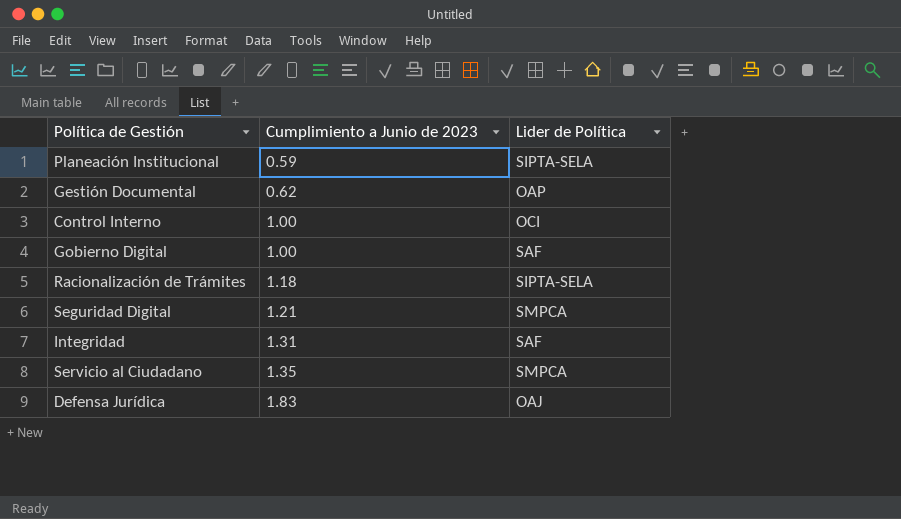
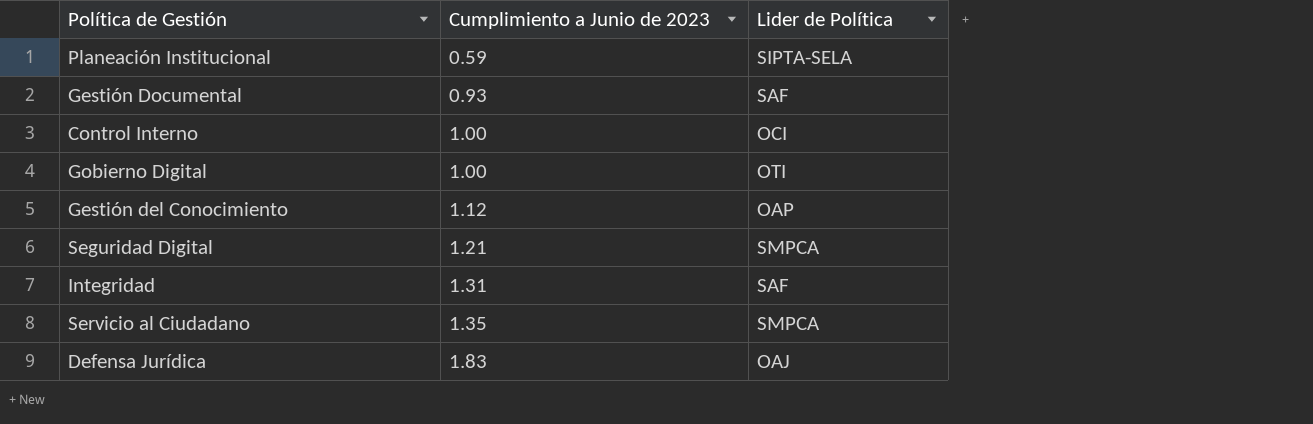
row Racionalización de Trámites: 1.18 | SIPTA-SELA -> none
Gestión Documental | Cumplimiento a Junio de 2023: 0.62 -> 0.93
Gestión Documental | Lider de Política: OAP -> SAF
Gobierno Digital | Lider de Política: SAF -> OTI
row Gestión del Conocimiento: none -> 1.12 | OAP

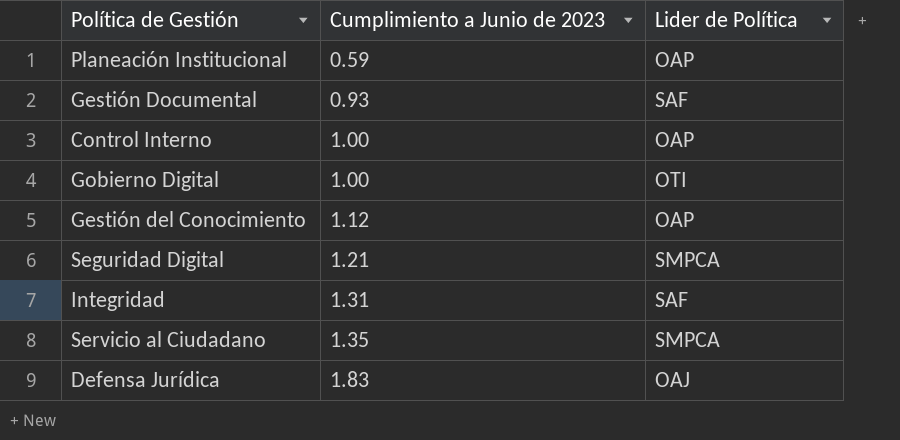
Planeación Institucional | Lider de Política: SIPTA-SELA -> OAP
Control Interno | Lider de Política: OCI -> OAP

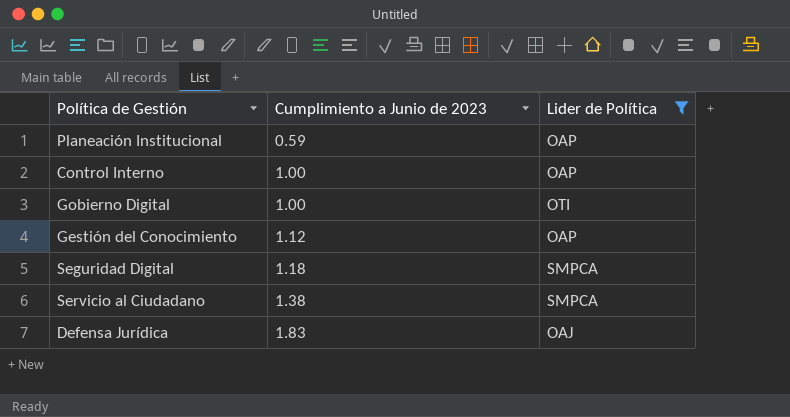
filter: none -> Lider de Política != SAF
Seguridad Digital | Cumplimiento a Junio de 2023: 1.21 -> 1.18
Servicio al Ciudadano | Cumplimiento a Junio de 2023: 1.35 -> 1.38

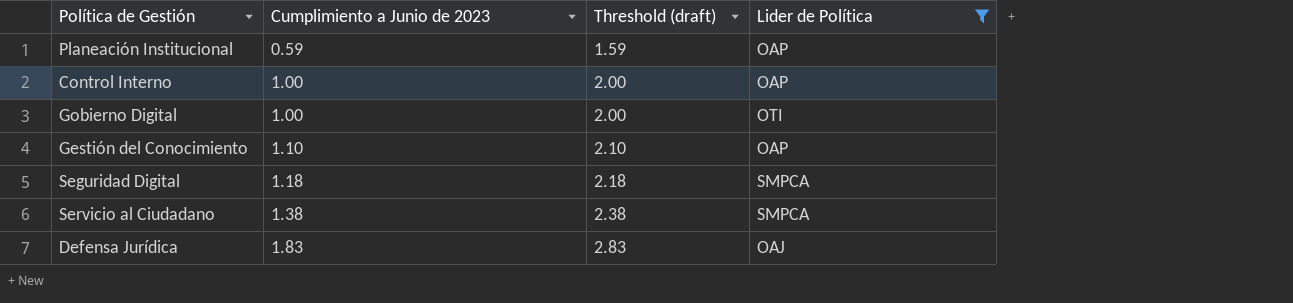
column Threshold (draft) | formula: none -> [Cumplimiento a Junio de 2023] + 1
Gestión del Conocimiento | Cumplimiento a Junio de 2023: 1.12 -> 1.10

